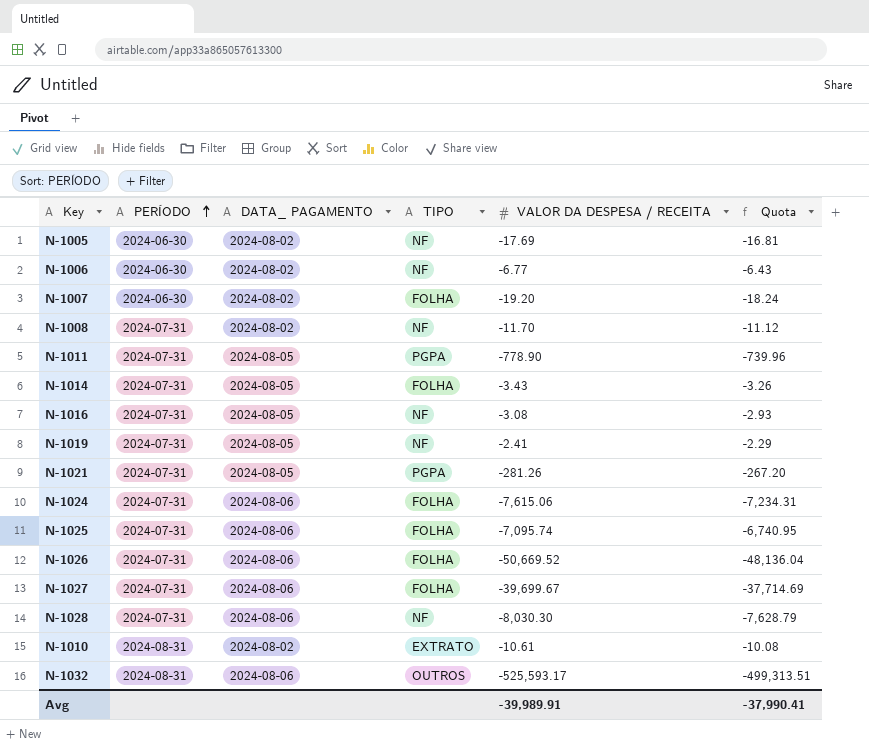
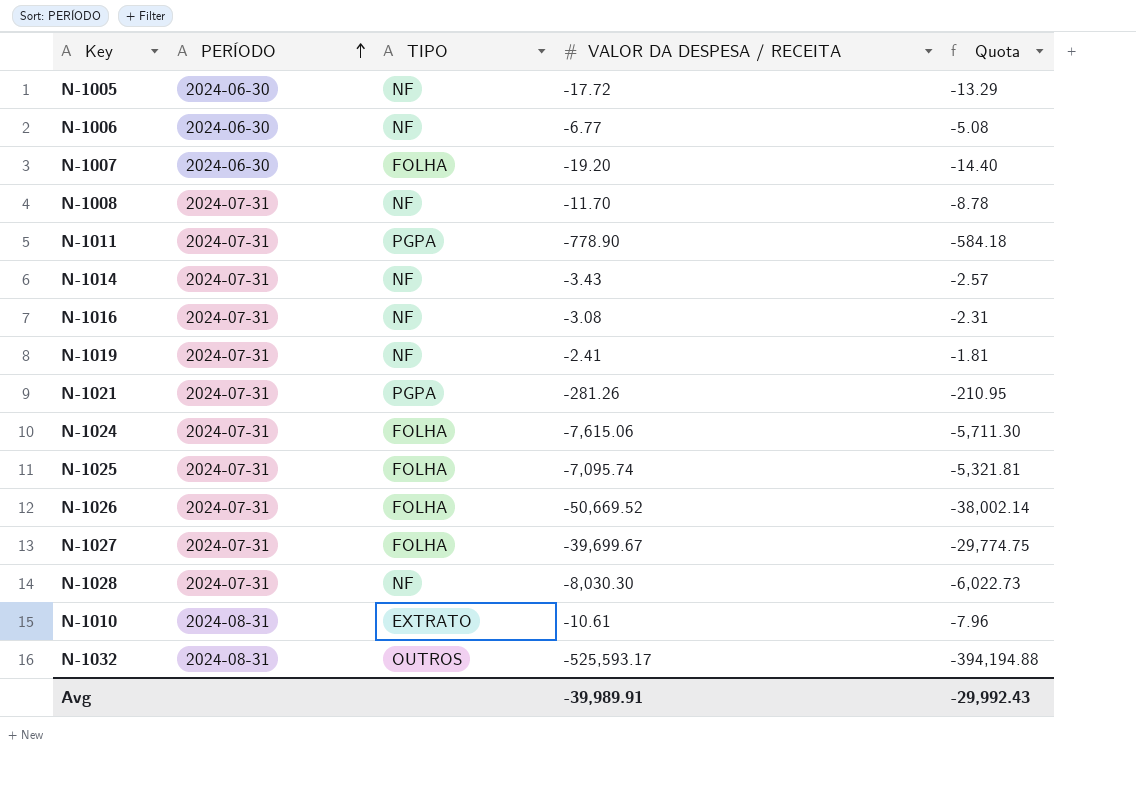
column DATA_ PAGAMENTO | position: 3 -> none
column Quota | formula: [VALOR DA DESPESA / RECEITA] * 0.95 -> [VALOR DA DESPESA / RECEITA] * 0.75
N-1005 | VALOR DA DESPESA / RECEITA: -17.69 -> -17.72
N-1014 | TIPO: FOLHA -> NF
Avg | Quota: -37,990.41 -> -29,992.43

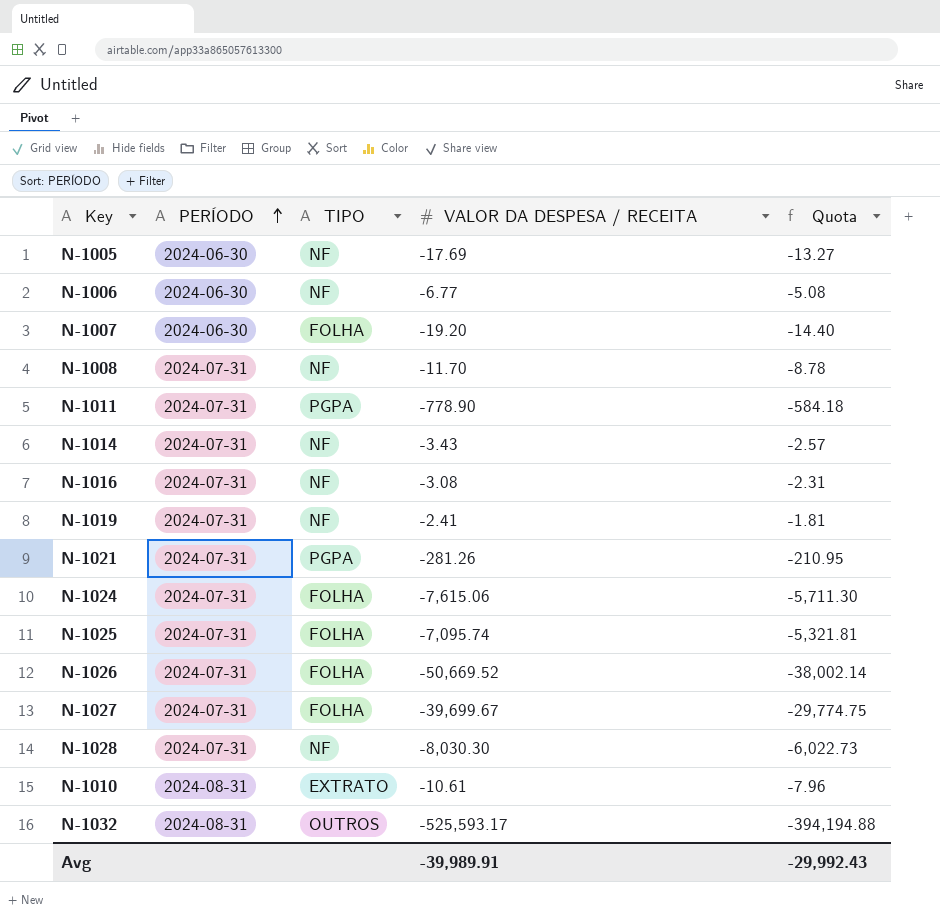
N-1005 | VALOR DA DESPESA / RECEITA: -17.72 -> -17.69
N-1005 | Quota: -13.29 -> -13.27

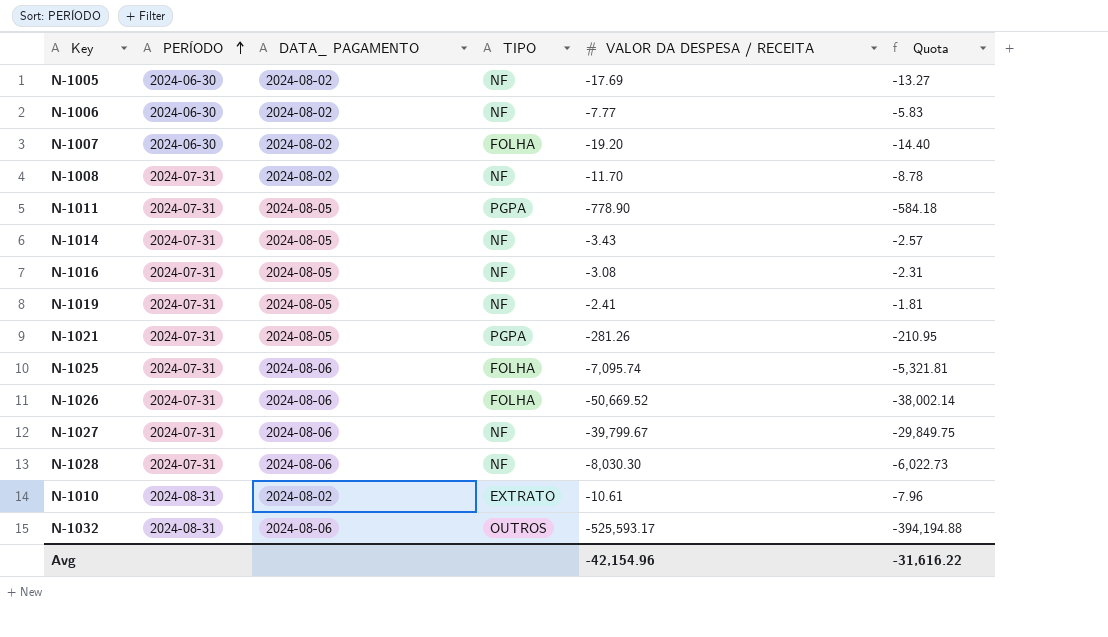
column DATA_ PAGAMENTO | position: none -> 3
row N-1024: 2024-07-31 | FOLHA | -7,615.06 | -5,711.30 -> none
N-1006 | VALOR DA DESPESA / RECEITA: -6.77 -> -7.77
N-1006 | Quota: -5.08 -> -5.83
N-1027 | TIPO: FOLHA -> NF
N-1027 | VALOR DA DESPESA / RECEITA: -39,699.67 -> -39,799.67
N-1027 | Quota: -29,774.75 -> -29,849.75
Avg | VALOR DA DESPESA / RECEITA: -39,989.91 -> -42,154.96
Avg | Quota: -29,992.43 -> -31,616.22

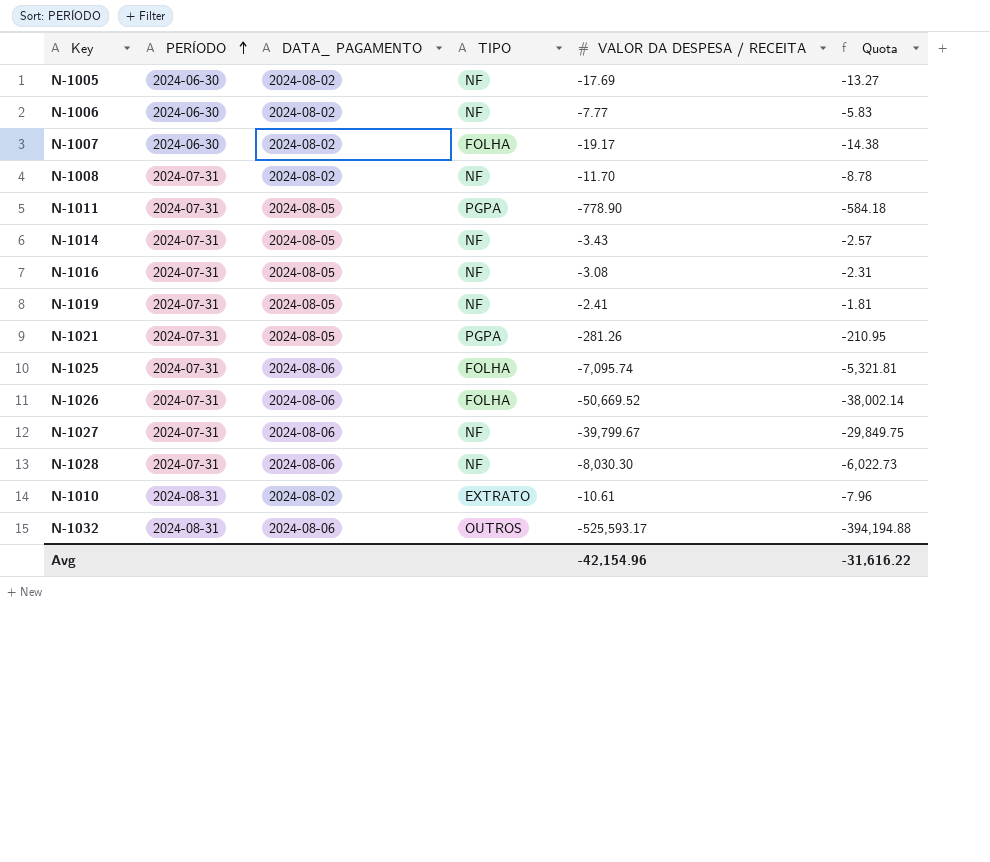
N-1007 | VALOR DA DESPESA / RECEITA: -19.20 -> -19.17
N-1007 | Quota: -14.40 -> -14.38

